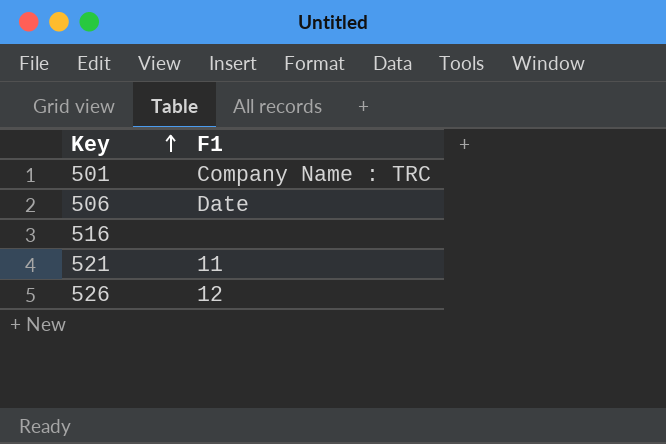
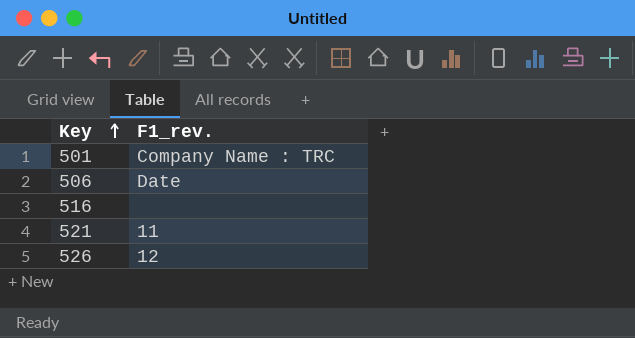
column name: F1 -> F1_rev.

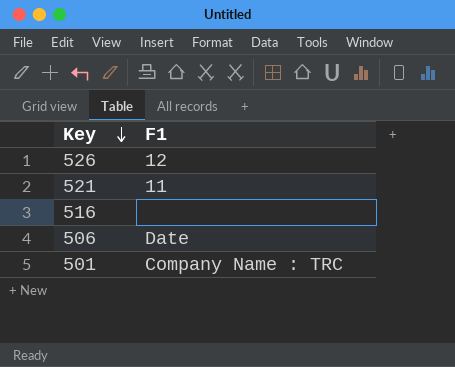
row order: Key ascending -> Key descending
column name: F1_rev. -> F1

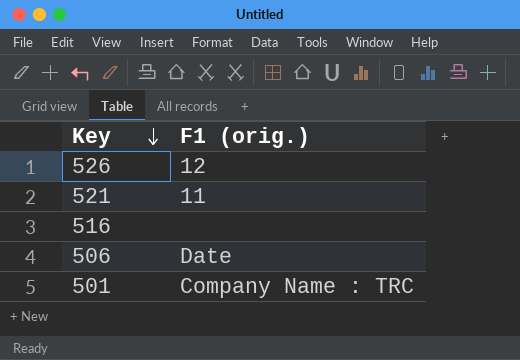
column name: F1 -> F1 (orig.)

